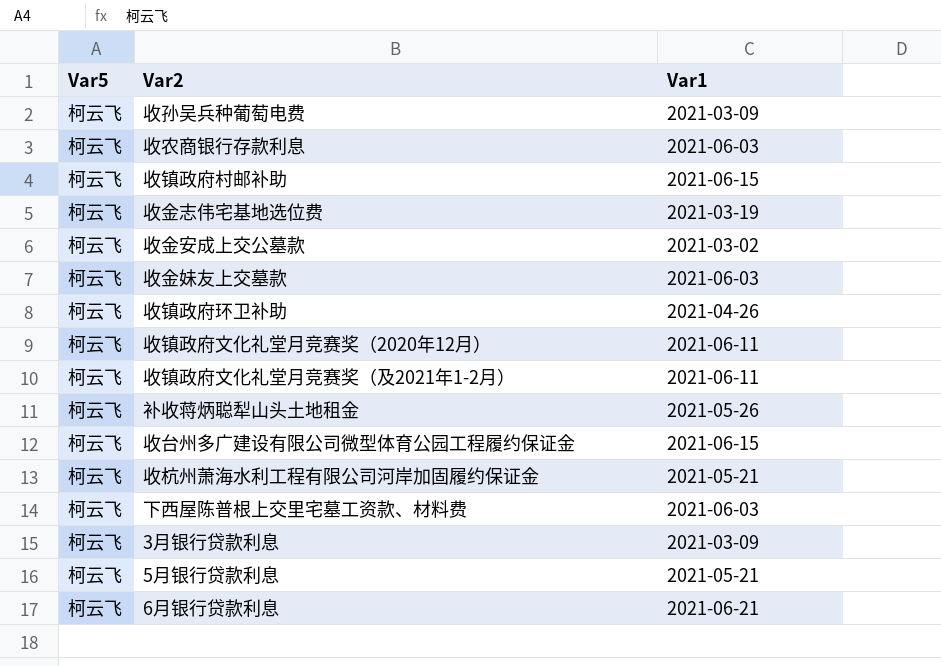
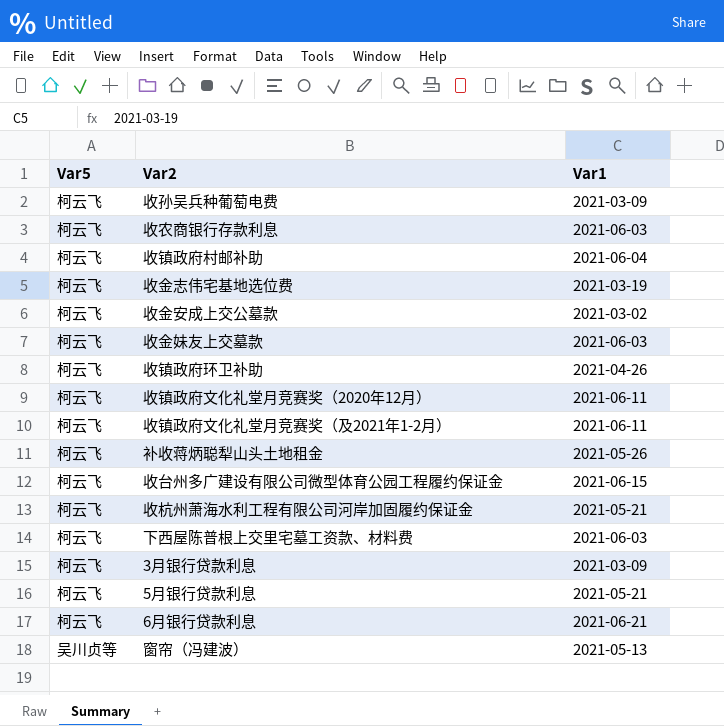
收镇政府村邮补助 | Var1: 2021-06-15 -> 2021-06-04
row 窗帘（冯建波）: none -> 吴川贞等 | 2021-05-13

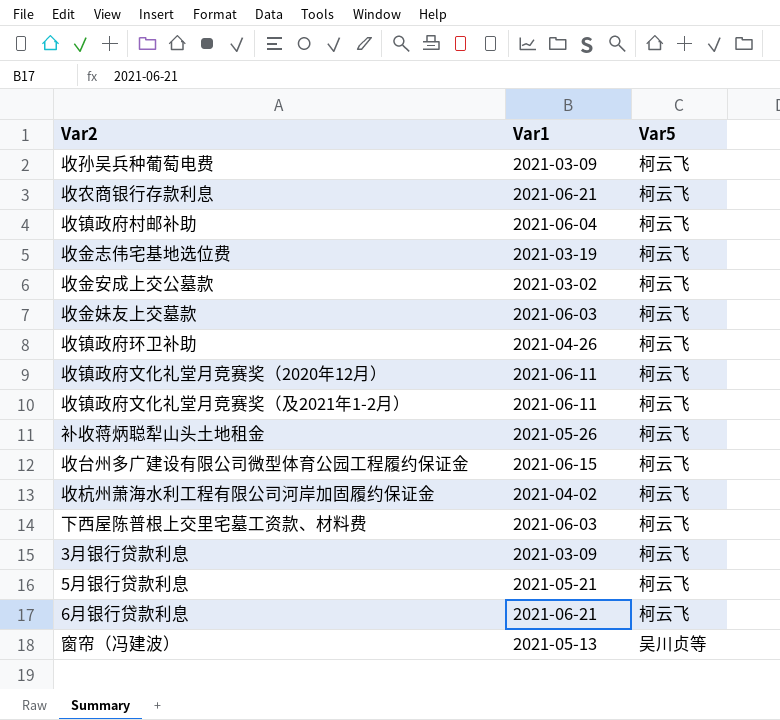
column Var5 | position: 1 -> 3
收农商银行存款利息 | Var1: 2021-06-03 -> 2021-06-21
收杭州萧海水利工程有限公司河岸加固履约保证金 | Var1: 2021-05-21 -> 2021-04-02

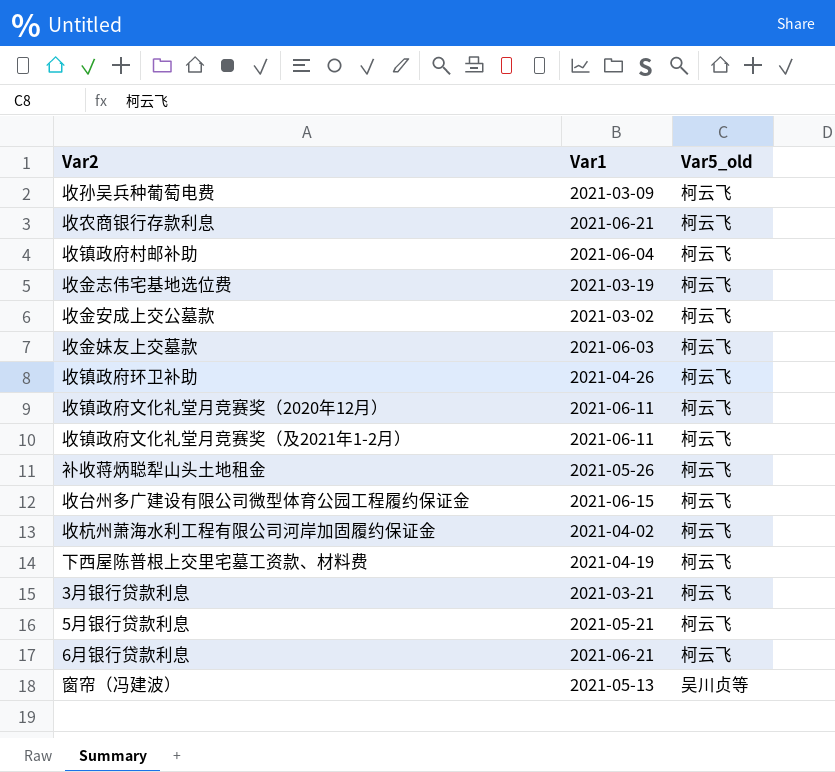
column name: Var5 -> Var5_old
下西屋陈普根上交里宅墓工资款、材料费 | Var1: 2021-06-03 -> 2021-04-19
3月银行贷款利息 | Var1: 2021-03-09 -> 2021-03-21

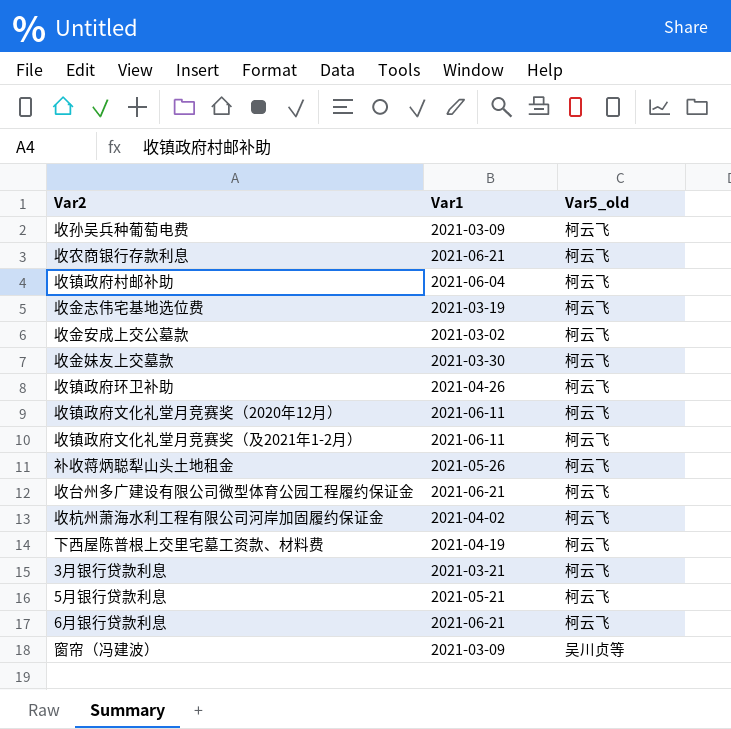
收金妹友上交墓款 | Var1: 2021-06-03 -> 2021-03-30
收台州多广建设有限公司微型体育公园工程履约保证金 | Var1: 2021-06-15 -> 2021-06-21
窗帘（冯建波） | Var1: 2021-05-13 -> 2021-03-09

